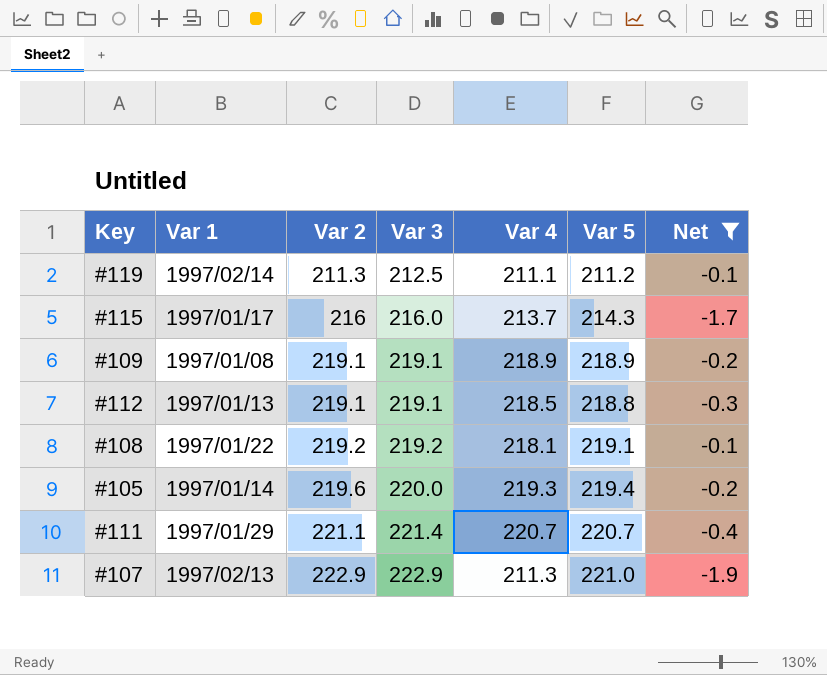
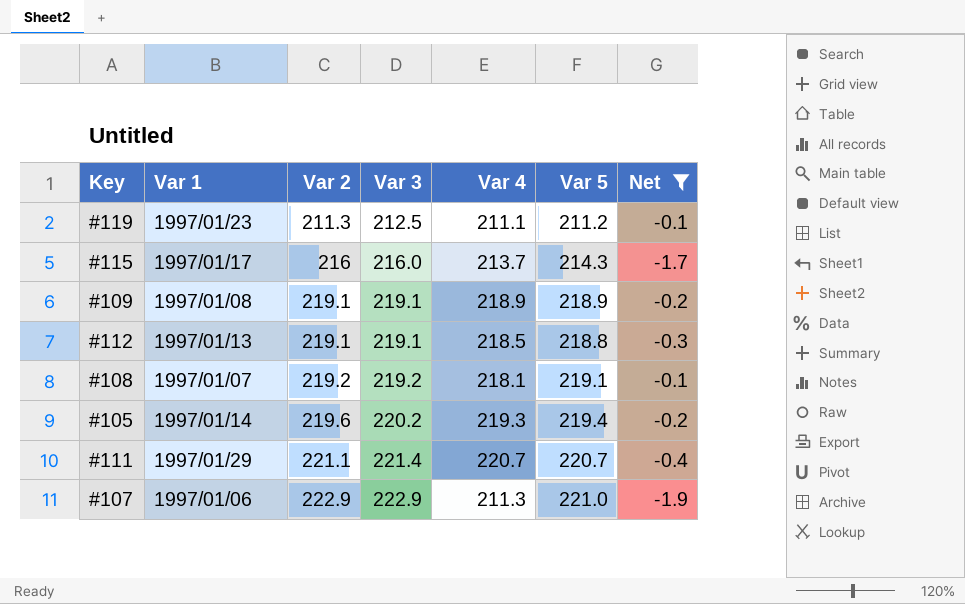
#119 | Var 1: 1997/02/14 -> 1997/01/23
#108 | Var 1: 1997/01/22 -> 1997/01/07
#105 | Var 3: 220.0 -> 220.2
#107 | Var 1: 1997/02/13 -> 1997/01/06

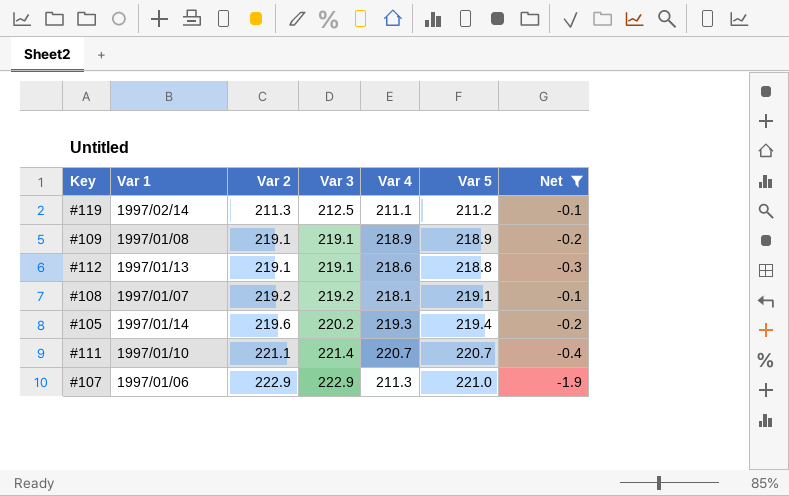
row #115: 1997/01/17 | 216 | 216.0 | 213.7 | 214.3 | -1.7 -> none
#119 | Var 1: 1997/01/23 -> 1997/02/14
#112 | Var 4: 218.5 -> 218.6
#111 | Var 1: 1997/01/29 -> 1997/01/10

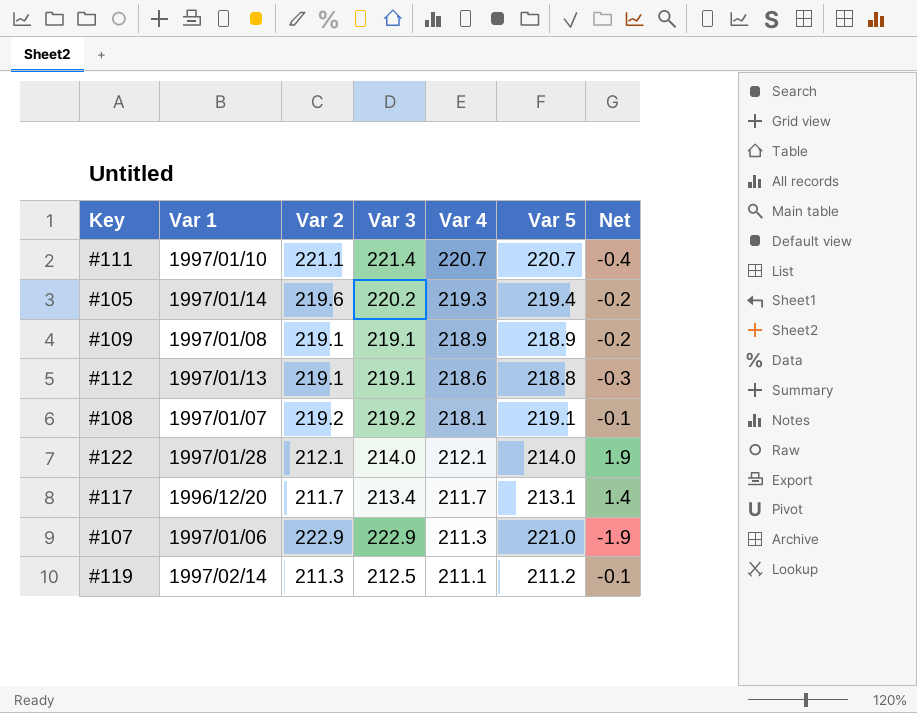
filter: Net <= -0.1 -> none
row order: Var 2 ascending -> Var 4 descending

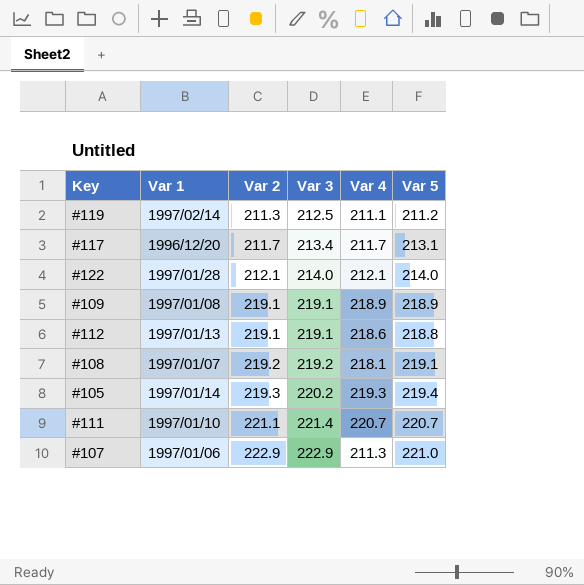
row order: Var 4 descending -> Var 2 ascending
column Net | formula: [Var 5] - [Var 2] -> none
#105 | Var 2: 219.6 -> 219.3

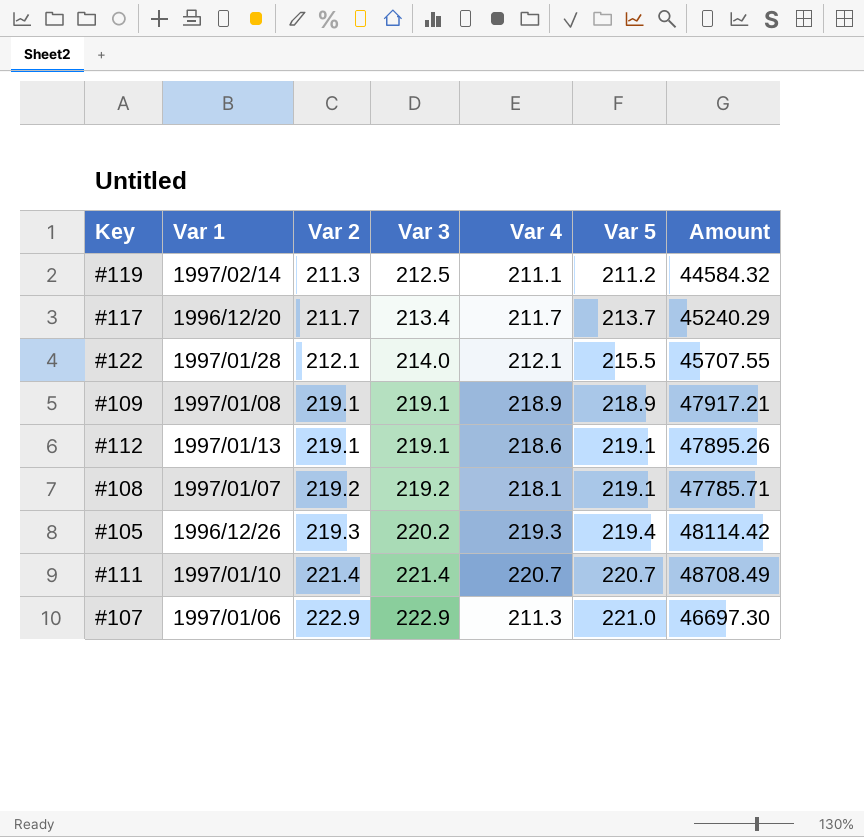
column Amount | formula: none -> [Var 4] * [Var 5]
#117 | Var 5: 213.1 -> 213.7
#122 | Var 5: 214.0 -> 215.5
#112 | Var 5: 218.8 -> 219.1
#105 | Var 1: 1997/01/14 -> 1996/12/26
#111 | Var 2: 221.1 -> 221.4

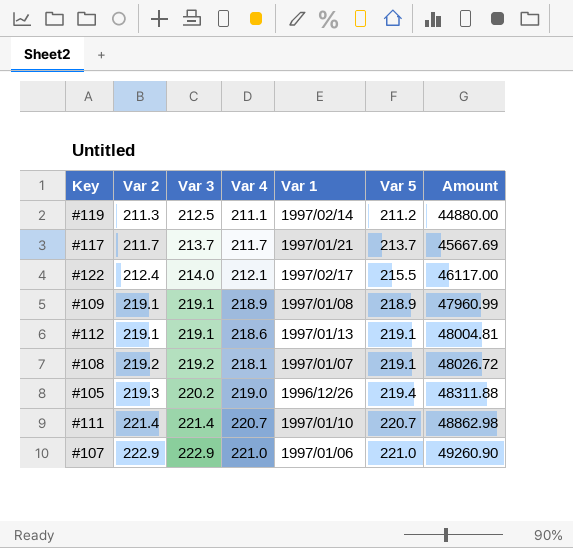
column Var 1 | position: 2 -> 5
column Amount | formula: [Var 4] * [Var 5] -> [Var 3] * [Var 5]
#117 | Var 3: 213.4 -> 213.7
#117 | Var 1: 1996/12/20 -> 1997/01/21
#122 | Var 2: 212.1 -> 212.4
#122 | Var 1: 1997/01/28 -> 1997/02/17
#105 | Var 4: 219.3 -> 219.0
#107 | Var 4: 211.3 -> 221.0

